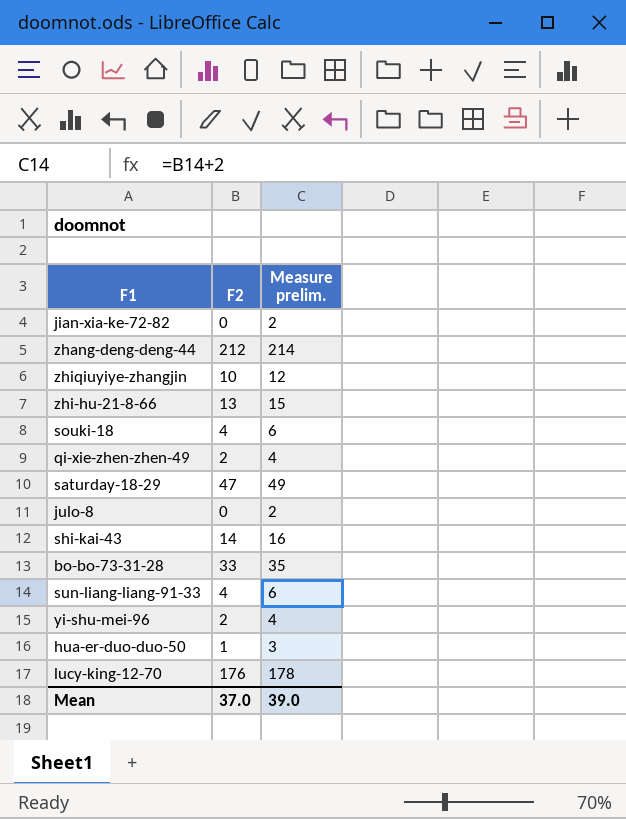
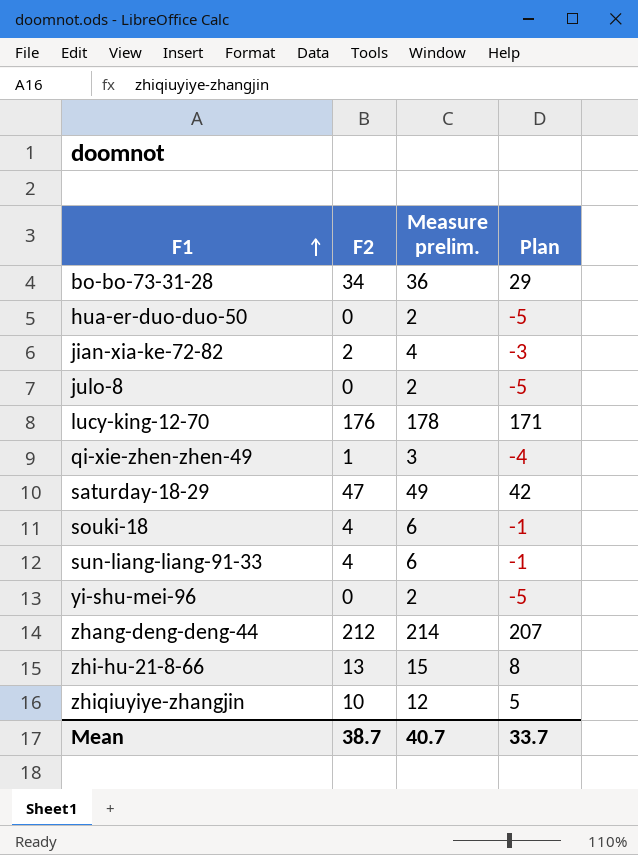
row order: none -> F1 ascending
column Plan | formula: none -> [F2] - 5
row shi-kai-43: 14 | 16 -> none
bo-bo-73-31-28 | F2: 33 -> 34
bo-bo-73-31-28 | Measure prelim.: 35 -> 36
hua-er-duo-duo-50 | F2: 1 -> 0
hua-er-duo-duo-50 | Measure prelim.: 3 -> 2
jian-xia-ke-72-82 | F2: 0 -> 2
jian-xia-ke-72-82 | Measure prelim.: 2 -> 4
qi-xie-zhen-zhen-49 | F2: 2 -> 1
qi-xie-zhen-zhen-49 | Measure prelim.: 4 -> 3
yi-shu-mei-96 | F2: 2 -> 0
yi-shu-mei-96 | Measure prelim.: 4 -> 2
Mean | F2: 37.0 -> 38.7
Mean | Measure prelim.: 39.0 -> 40.7

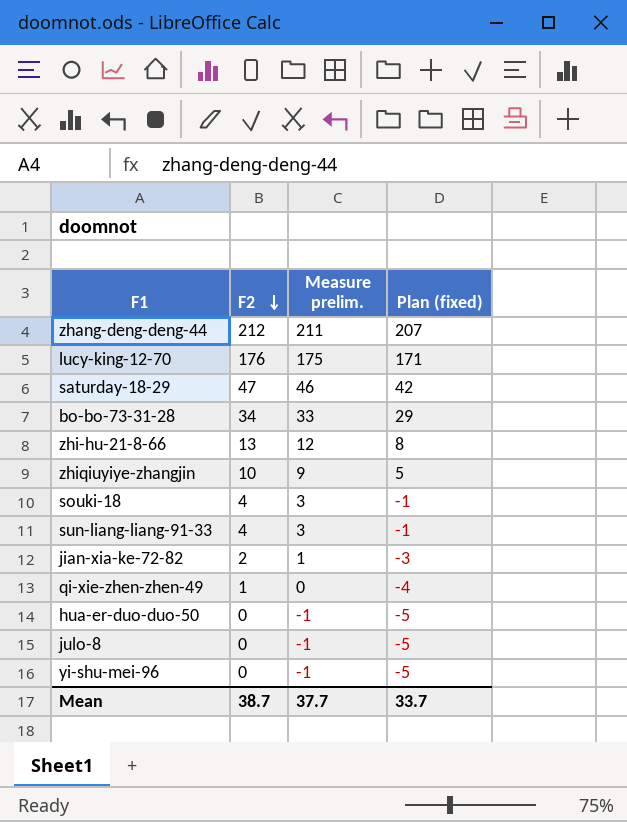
row order: F1 ascending -> F2 descending
column Measure prelim. | formula: [F2] + 2 -> [F2] - 1
column name: Plan -> Plan (fixed)
Mean | Measure prelim.: 40.7 -> 37.7

